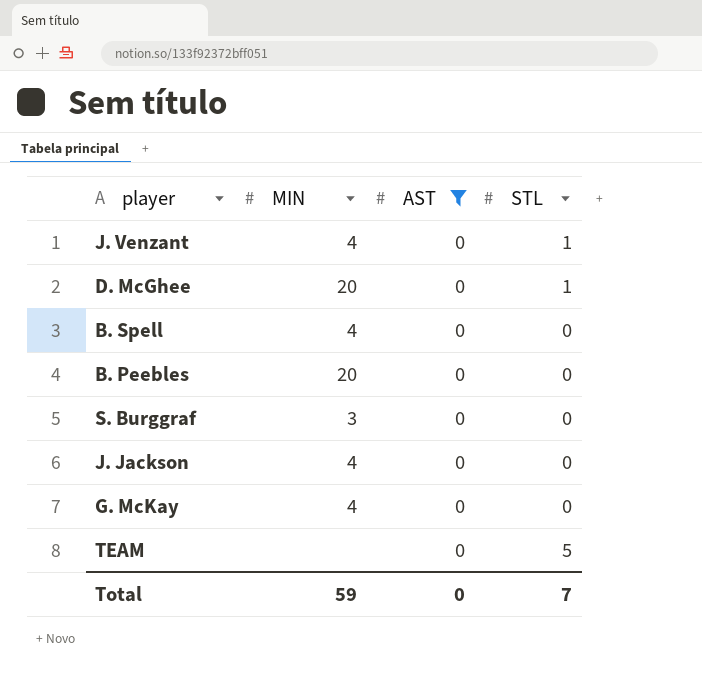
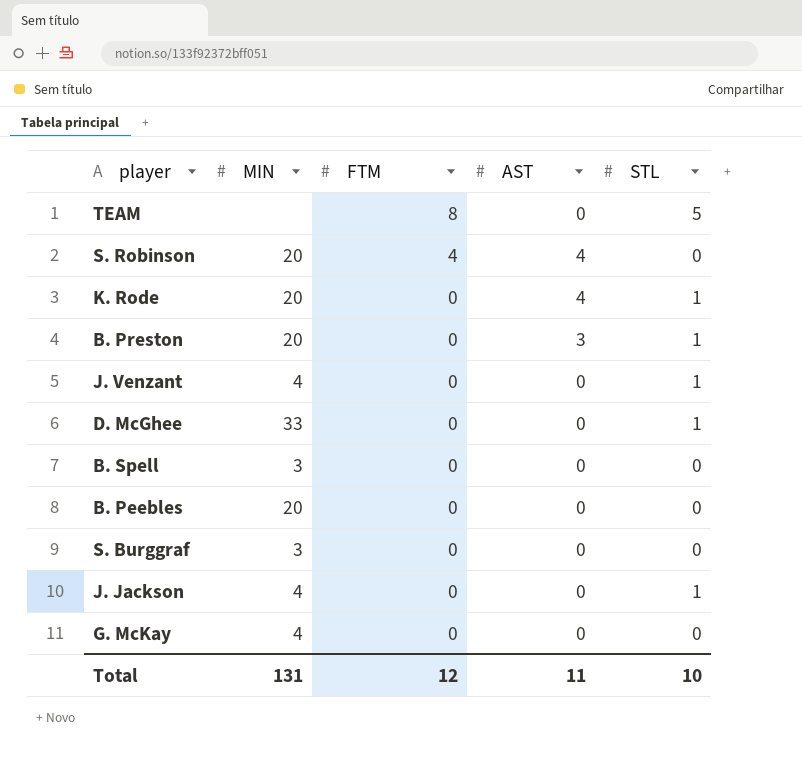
filter: AST = 0 -> none
row order: none -> FTM descending
column FTM | position: none -> 3
D. McGhee | MIN: 20 -> 33
B. Spell | MIN: 4 -> 3
J. Jackson | STL: 0 -> 1
Total | MIN: 59 -> 131
Total | AST: 0 -> 11
Total | STL: 7 -> 10

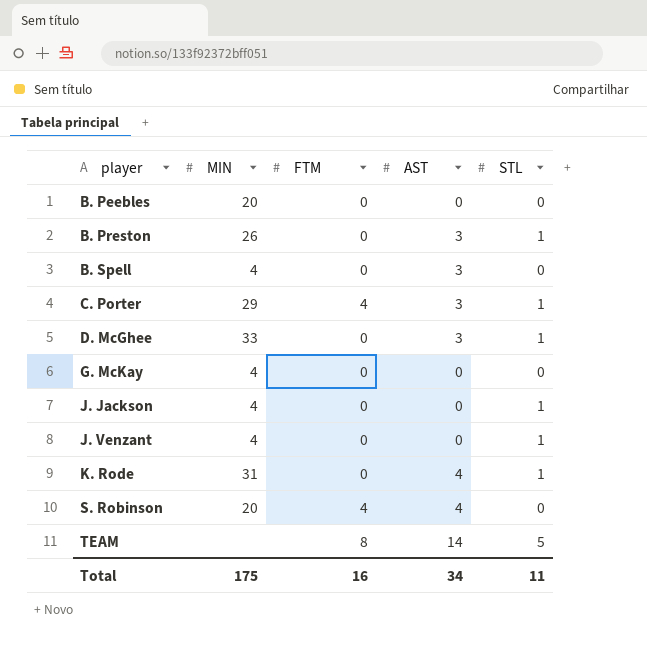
row order: FTM descending -> player ascending
row S. Burggraf: 3 | 0 | 0 | 0 -> none
B. Preston | MIN: 20 -> 26
B. Spell | MIN: 3 -> 4
B. Spell | AST: 0 -> 3
row C. Porter: none -> 29 | 4 | 3 | 1
D. McGhee | AST: 0 -> 3
K. Rode | MIN: 20 -> 31
TEAM | AST: 0 -> 14
Total | MIN: 131 -> 175
Total | FTM: 12 -> 16
Total | AST: 11 -> 34
Total | STL: 10 -> 11

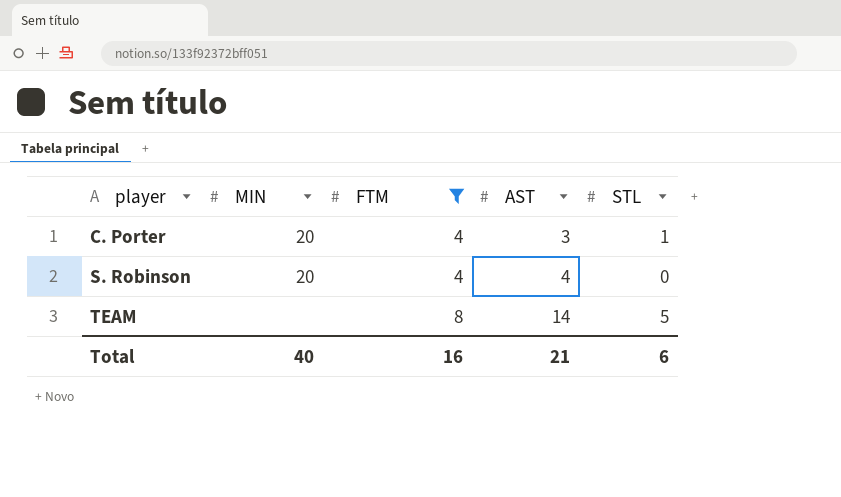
filter: none -> FTM != 0
C. Porter | MIN: 29 -> 20
Total | MIN: 175 -> 40
Total | AST: 34 -> 21
Total | STL: 11 -> 6

